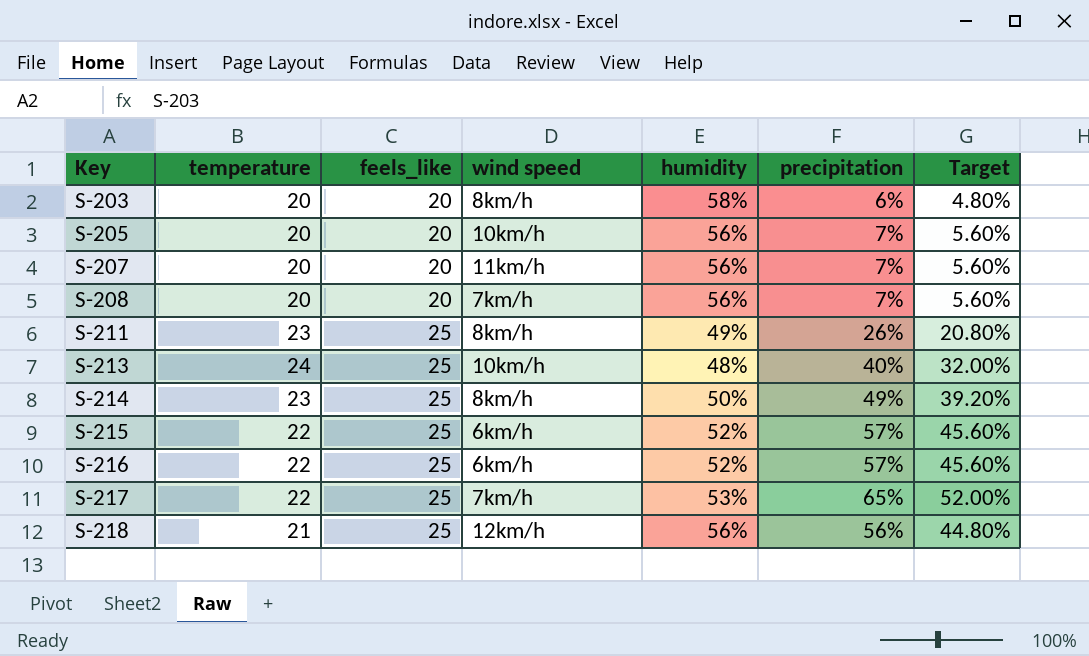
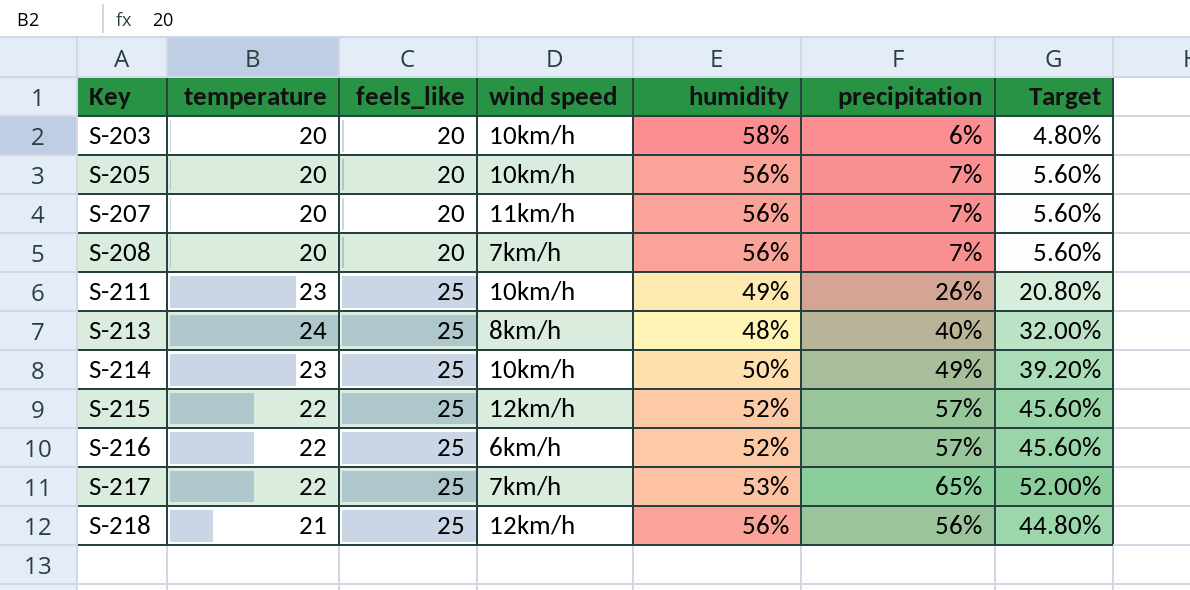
S-203 | wind speed: 8km/h -> 10km/h
S-211 | wind speed: 8km/h -> 10km/h
S-213 | wind speed: 10km/h -> 8km/h
S-214 | wind speed: 8km/h -> 10km/h
S-215 | wind speed: 6km/h -> 12km/h

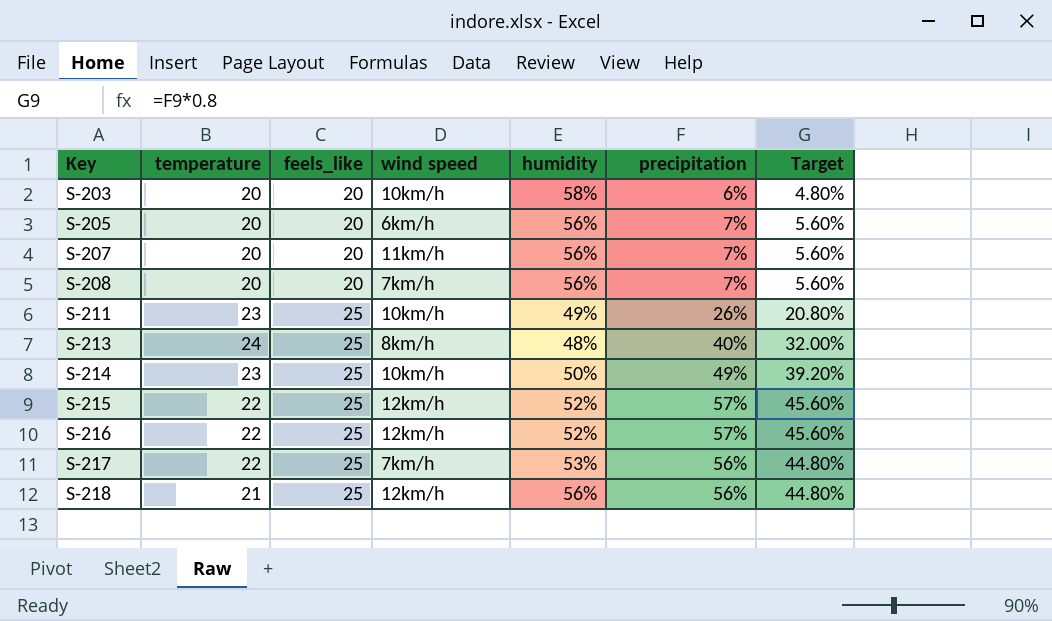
S-205 | wind speed: 10km/h -> 6km/h
S-216 | wind speed: 6km/h -> 12km/h
S-217 | precipitation: 65% -> 56%
S-217 | Target: 52.00% -> 44.80%

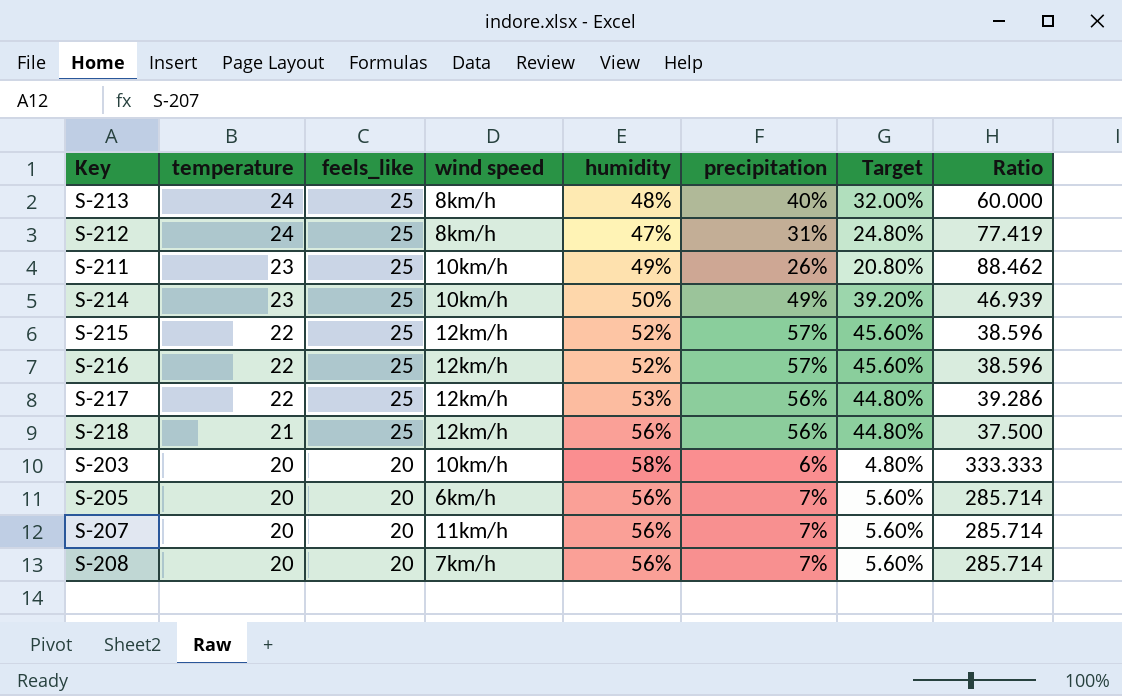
row order: Key ascending -> temperature descending
column Ratio | formula: none -> [temperature] / [precipitation]
row S-212: none -> 24 | 25 | 8km/h | 47% | 31% | 24.80% | 77.419
S-217 | wind speed: 7km/h -> 12km/h

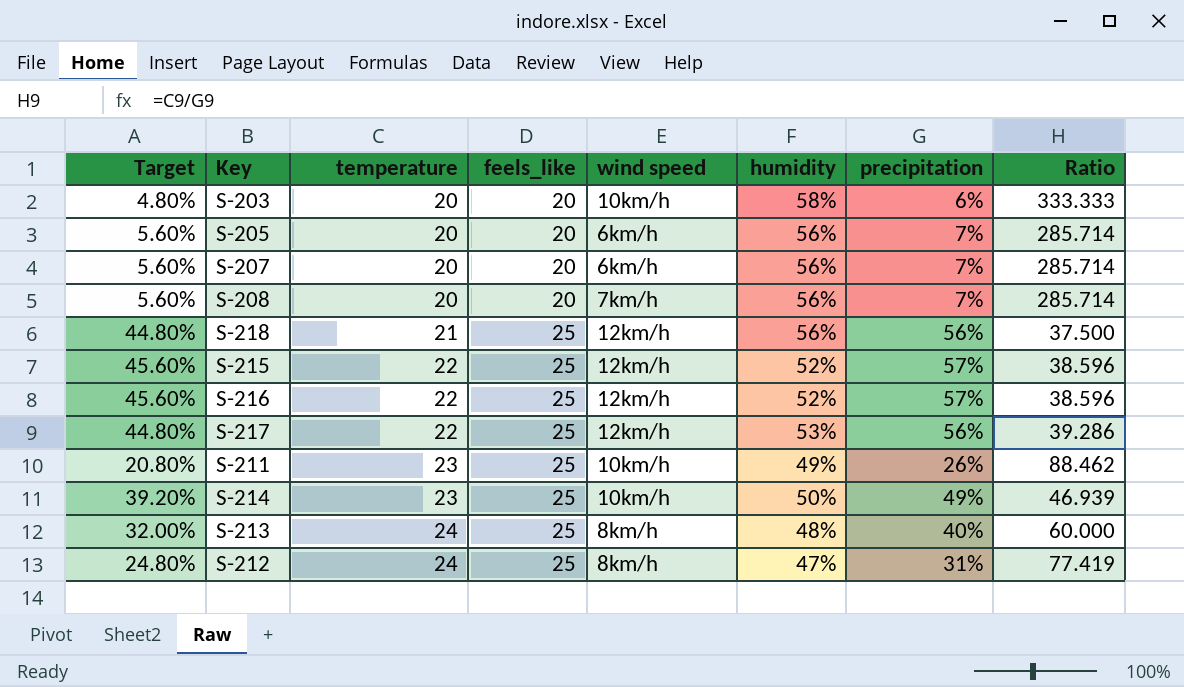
row order: temperature descending -> temperature ascending
column Target | position: 7 -> 1
S-207 | wind speed: 11km/h -> 6km/h

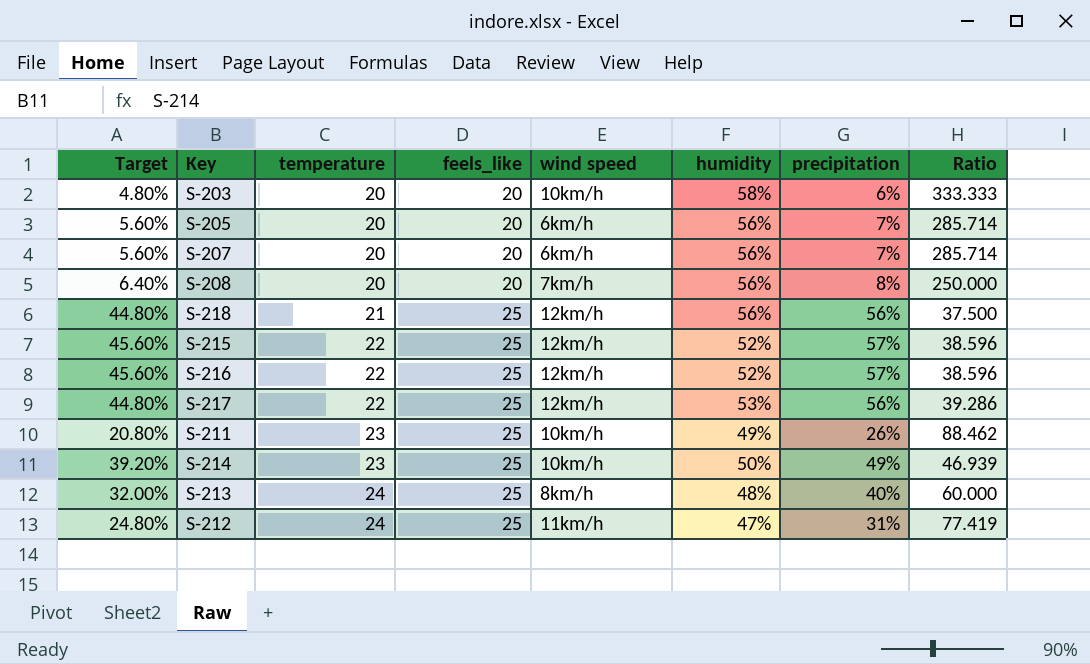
S-208 | Target: 5.60% -> 6.40%
S-208 | precipitation: 7% -> 8%
S-208 | Ratio: 285.714 -> 250.000
S-212 | wind speed: 8km/h -> 11km/h

